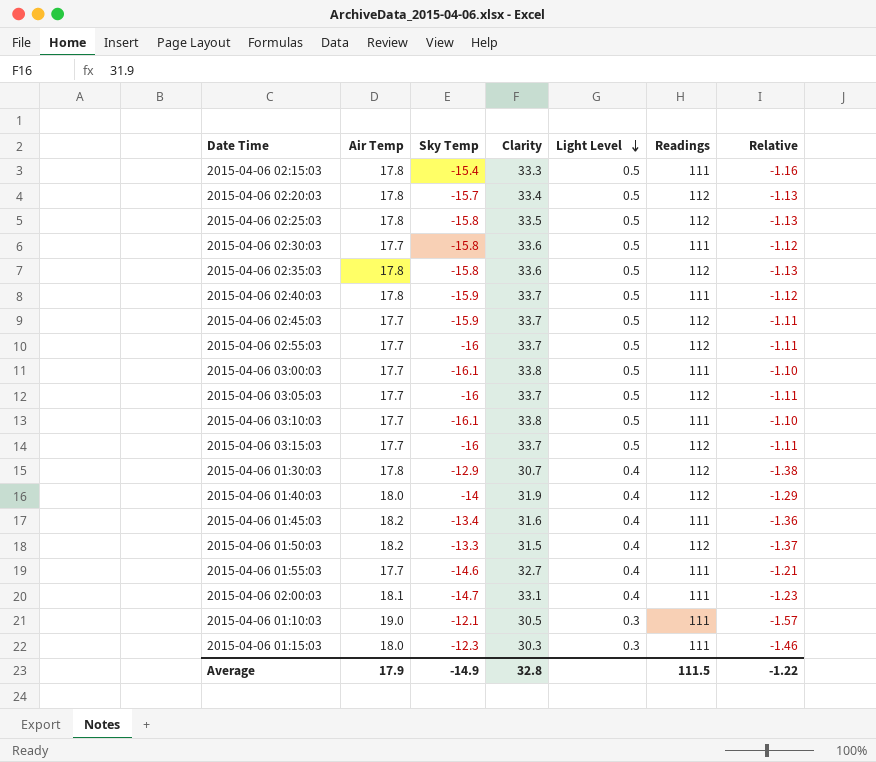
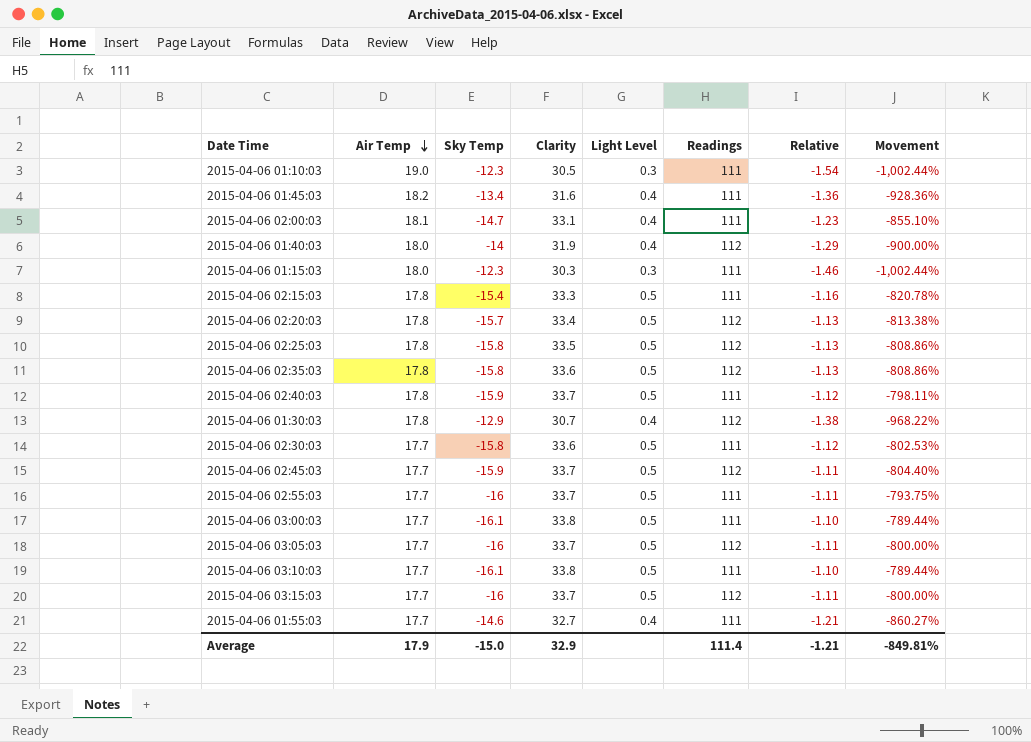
row order: Light Level descending -> Air Temp descending
column Movement | formula: none -> ([Readings] - [Sky Temp]) / [Sky Temp]
row 2015-04-06 01:50:03: 18.2 | -13.3 | 31.5 | 0.4 | 112 | -1.37 -> none
2015-04-06 01:10:03 | Sky Temp: -12.1 -> -12.3
2015-04-06 01:10:03 | Relative: -1.57 -> -1.54
2015-04-06 02:55:03 | Readings: 112 -> 111
Average | Sky Temp: -14.9 -> -15.0
Average | Clarity: 32.8 -> 32.9
Average | Readings: 111.5 -> 111.4
Average | Relative: -1.22 -> -1.21

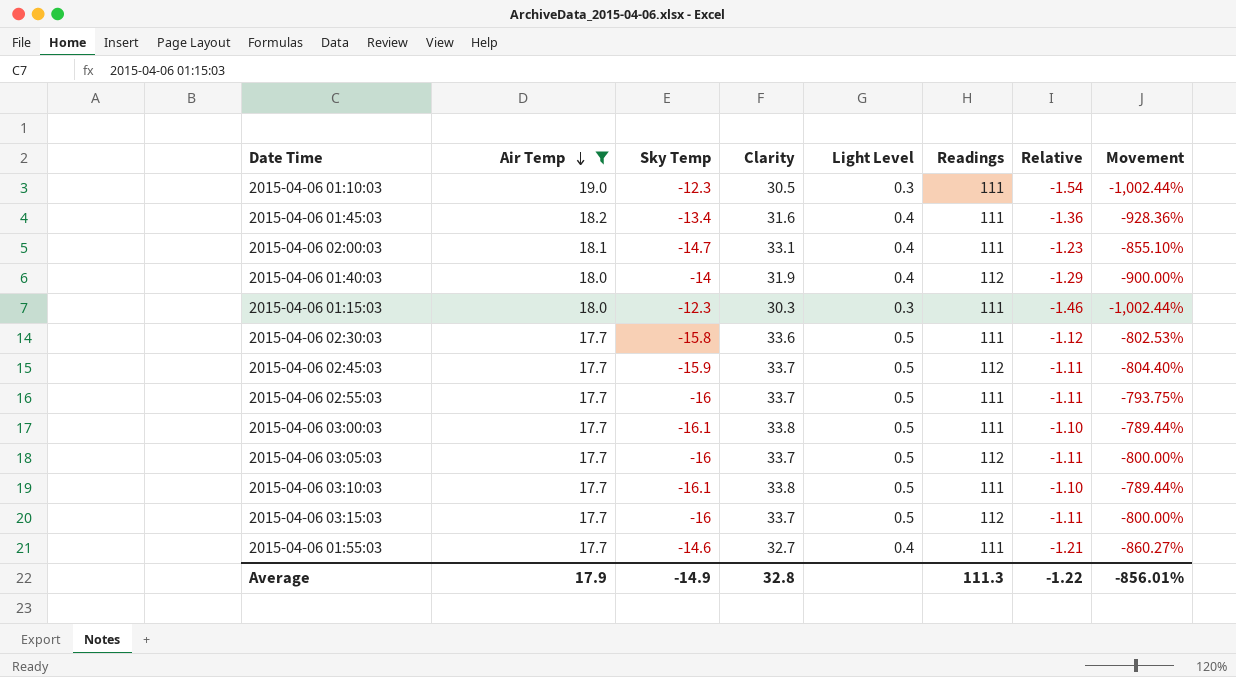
filter: none -> Air Temp != 17.8
Average | Sky Temp: -15.0 -> -14.9
Average | Clarity: 32.9 -> 32.8
Average | Readings: 111.4 -> 111.3
Average | Relative: -1.21 -> -1.22
Average | Movement: -849.81% -> -856.01%

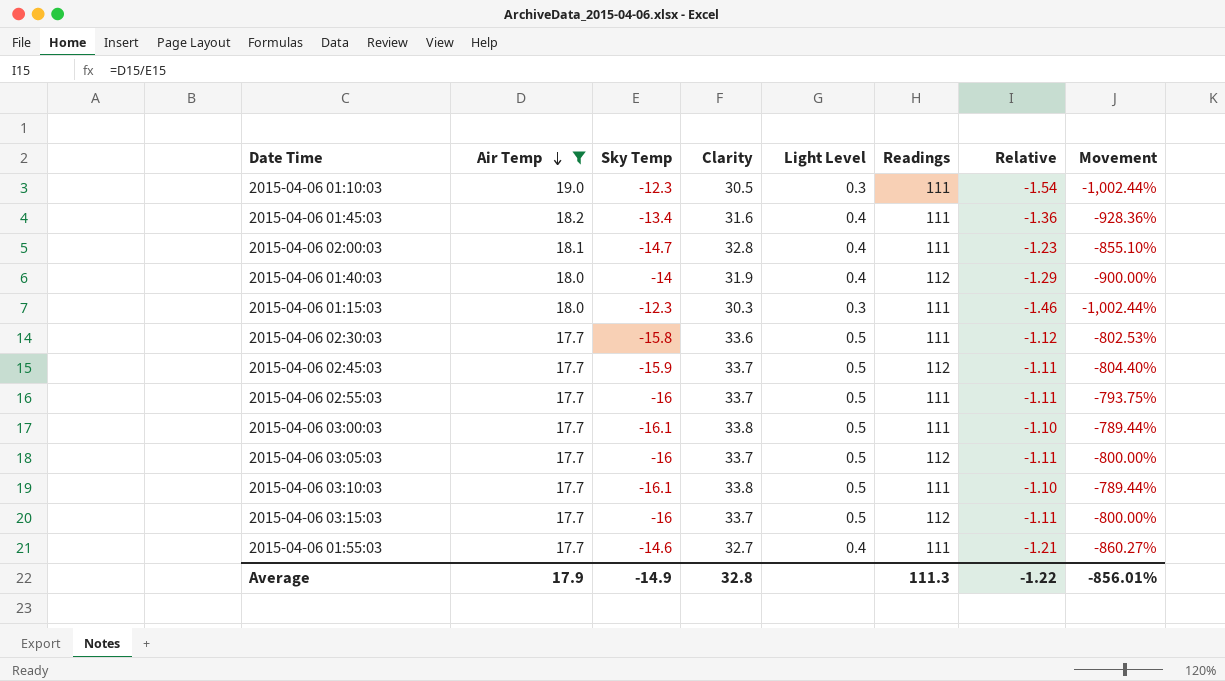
2015-04-06 02:00:03 | Clarity: 33.1 -> 32.8

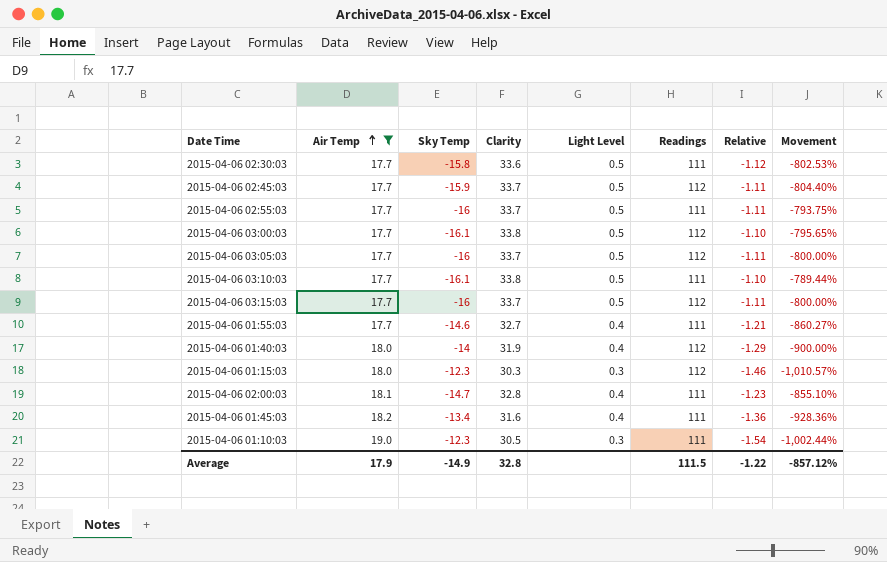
row order: Air Temp descending -> Air Temp ascending
2015-04-06 03:00:03 | Readings: 111 -> 112
2015-04-06 03:00:03 | Movement: -789.44% -> -795.65%
2015-04-06 01:15:03 | Readings: 111 -> 112
2015-04-06 01:15:03 | Movement: -1,002.44% -> -1,010.57%
Average | Readings: 111.3 -> 111.5
Average | Movement: -856.01% -> -857.12%

